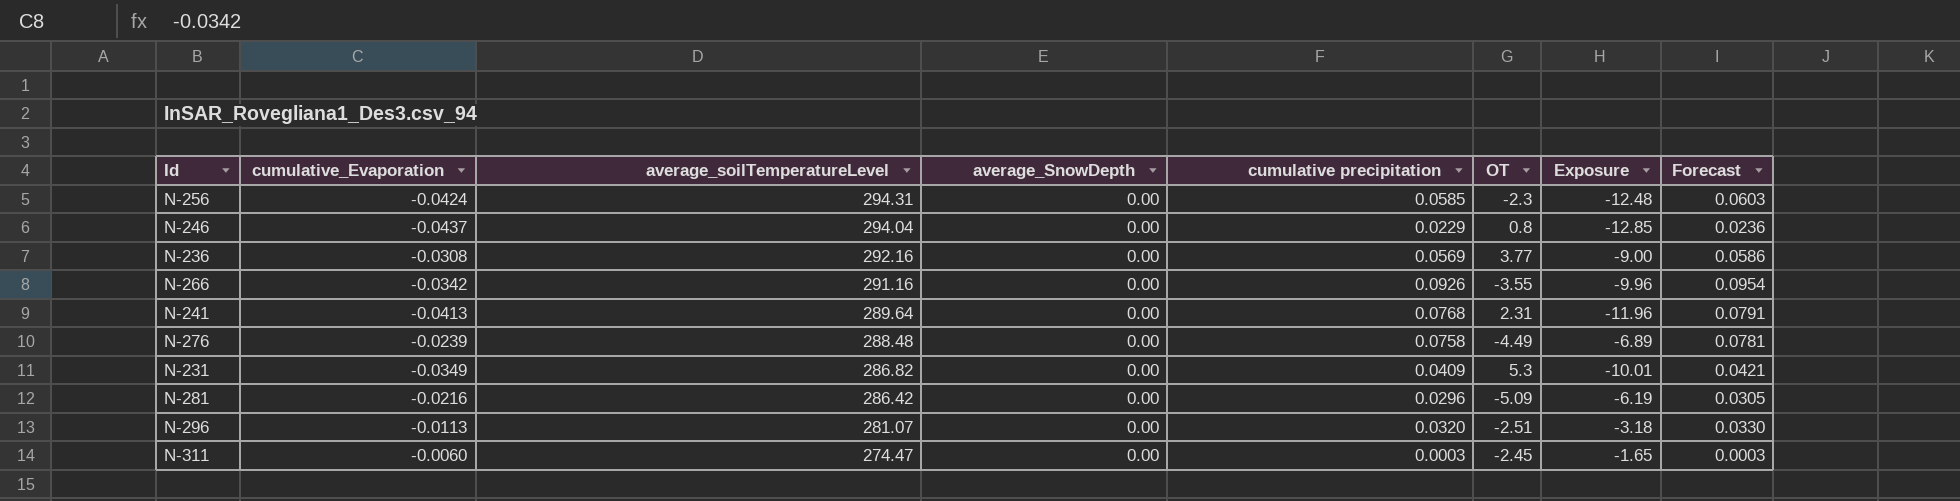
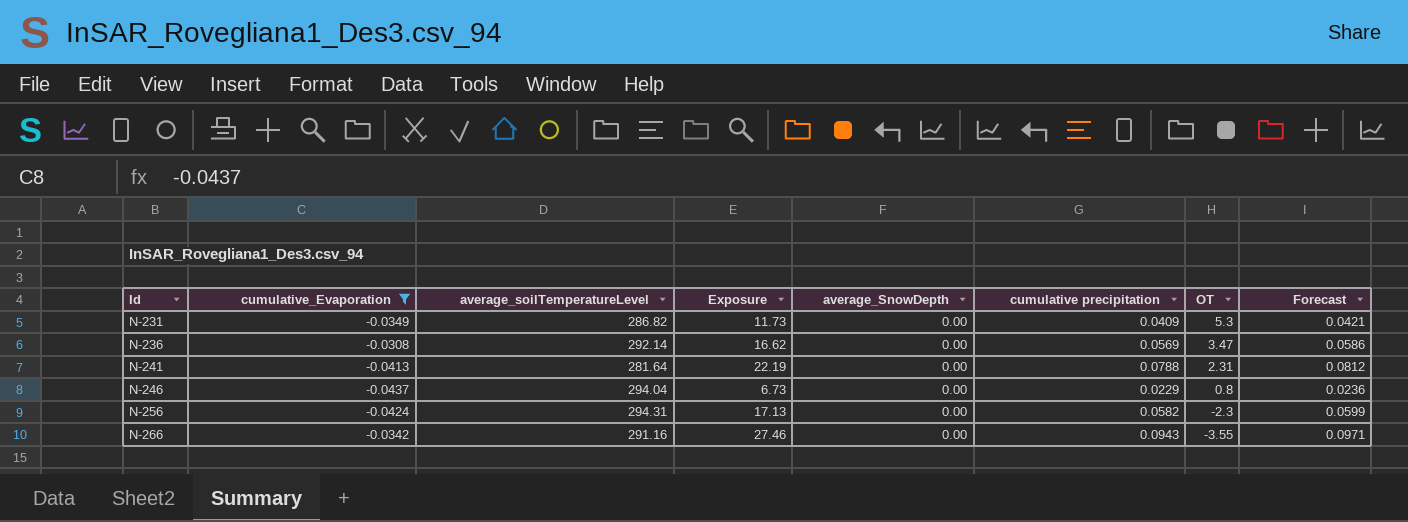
filter: none -> cumulative_Evaporation <= -0.0308
row order: average_soilTemperatureLevel descending -> Id ascending
column Exposure | formula: [cumulative_Evaporation] * [average_soilTemperatureLevel] -> [average_soilTemperatureLevel] * [cumulative precipitation]
column Exposure | position: 7 -> 4
N-236 | average_soilTemperatureLevel: 292.16 -> 292.14
N-236 | OT: 3.77 -> 3.47
N-241 | average_soilTemperatureLevel: 289.64 -> 281.64
N-241 | cumulative precipitation: 0.0768 -> 0.0788
N-241 | Forecast: 0.0791 -> 0.0812
N-256 | cumulative precipitation: 0.0585 -> 0.0582
N-256 | Forecast: 0.0603 -> 0.0599
N-266 | cumulative precipitation: 0.0926 -> 0.0943
N-266 | Forecast: 0.0954 -> 0.0971

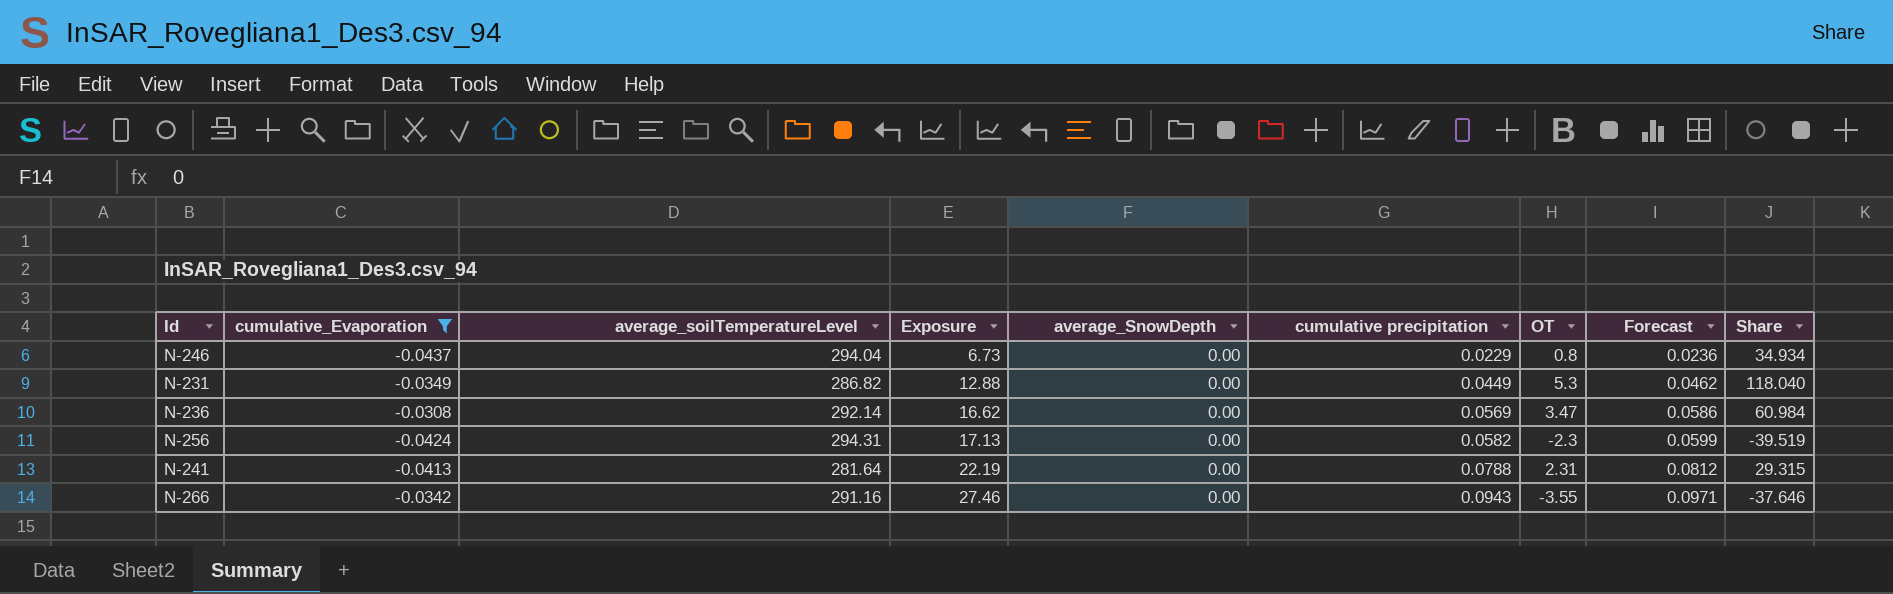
row order: Id ascending -> Exposure ascending
column Share | formula: none -> [OT] / [cumulative precipitation]
N-231 | Exposure: 11.73 -> 12.88
N-231 | cumulative precipitation: 0.0409 -> 0.0449
N-231 | Forecast: 0.0421 -> 0.0462

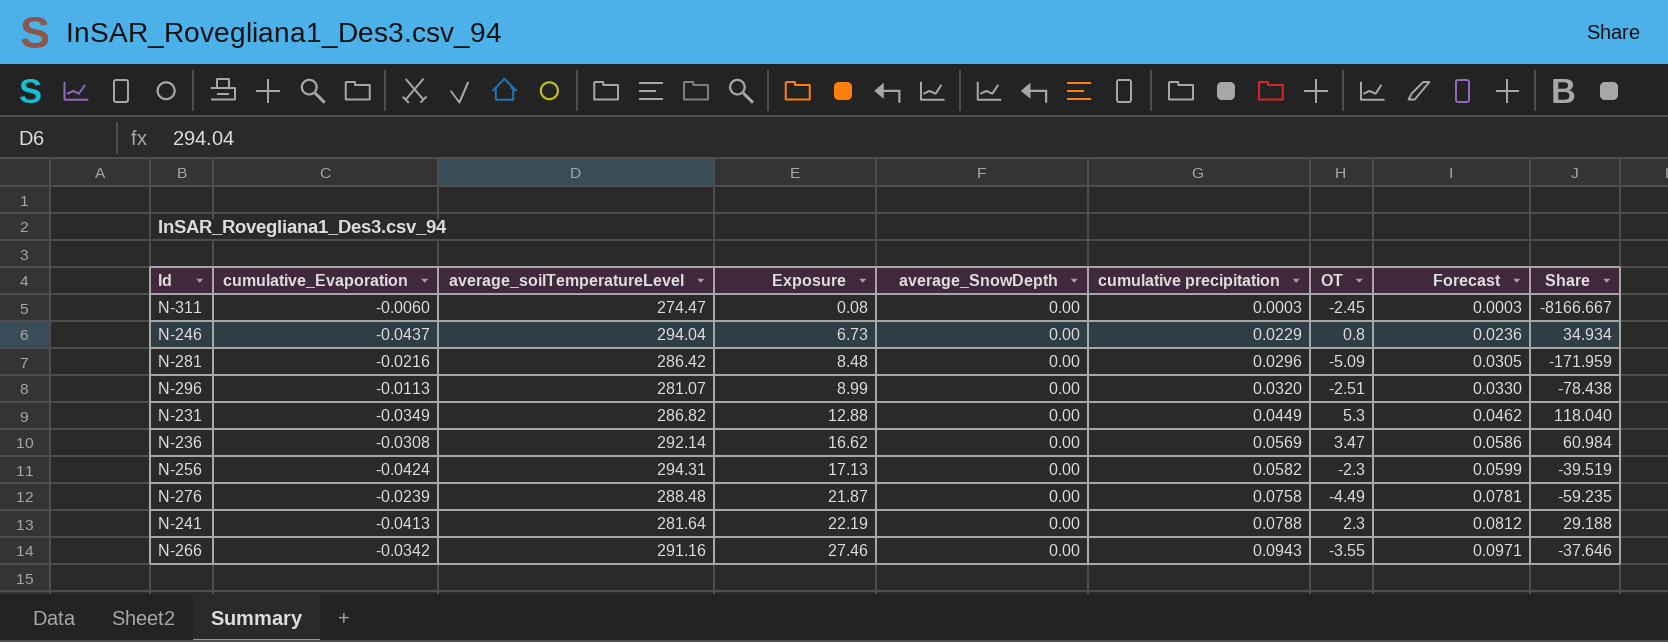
filter: cumulative_Evaporation <= -0.0308 -> none
N-241 | OT: 2.31 -> 2.3
N-241 | Share: 29.315 -> 29.188

